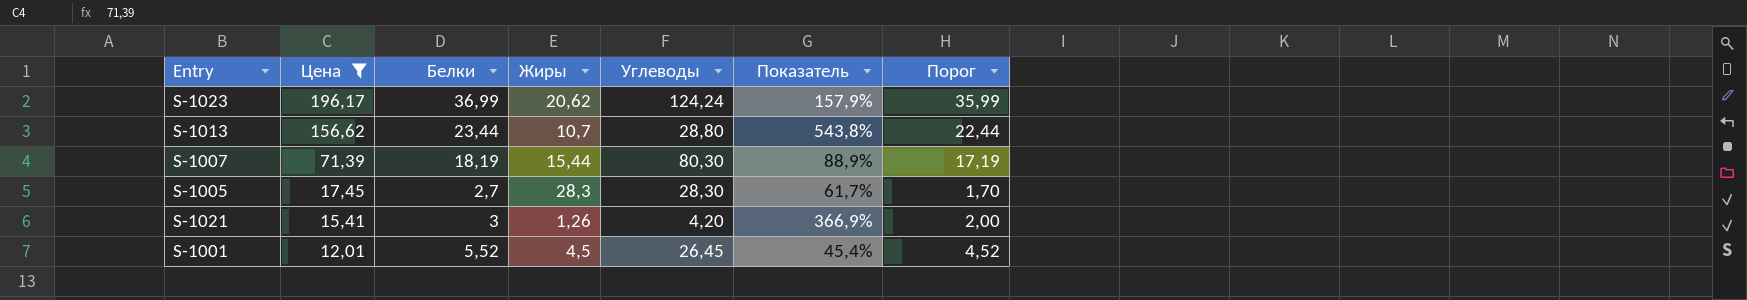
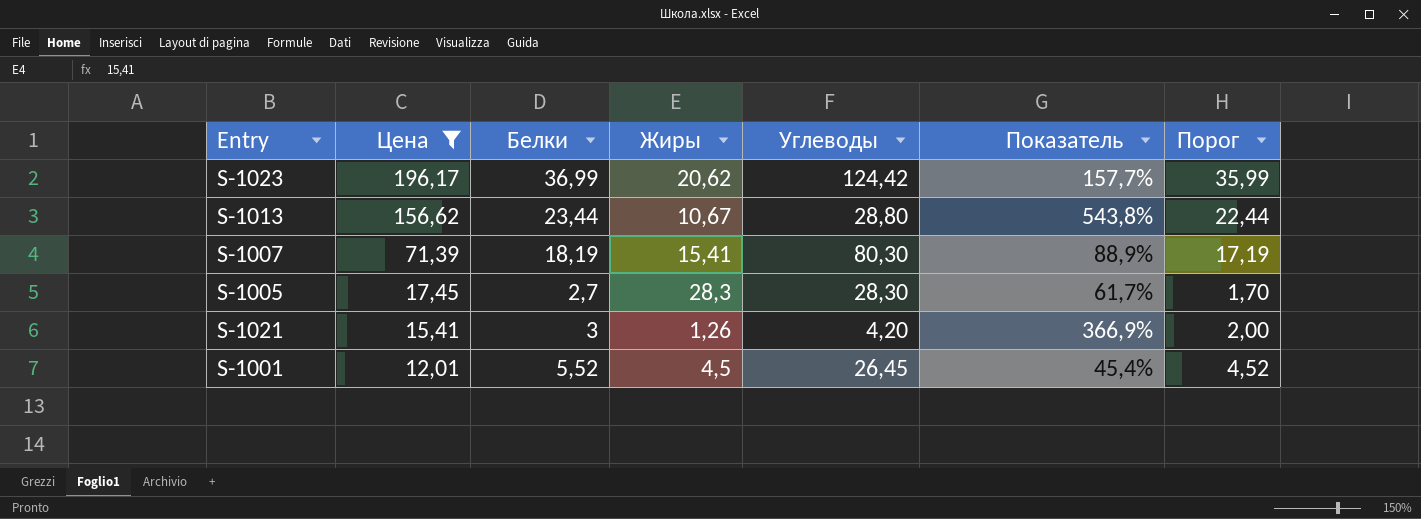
S-1023 | Углеводы: 124,24 -> 124,42
S-1023 | Показатель: 157,9% -> 157,7%
S-1013 | Жиры: 10,7 -> 10,67
S-1007 | Жиры: 15,44 -> 15,41

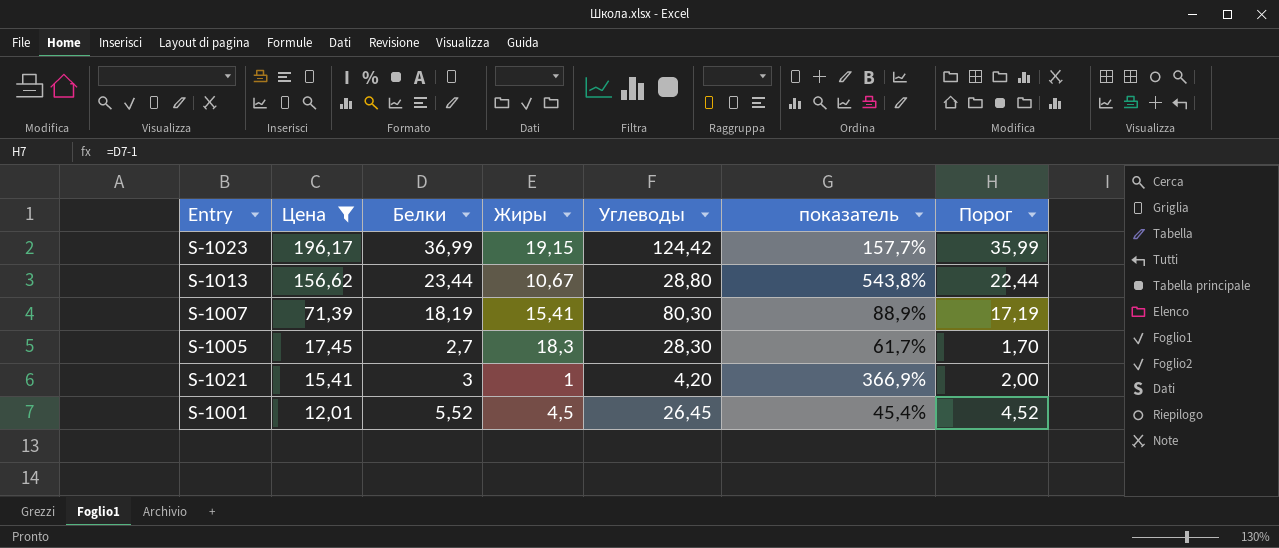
column name: Показатель -> показатель
S-1023 | Жиры: 20,62 -> 19,15
S-1005 | Жиры: 28,3 -> 18,3
S-1021 | Жиры: 1,26 -> 1

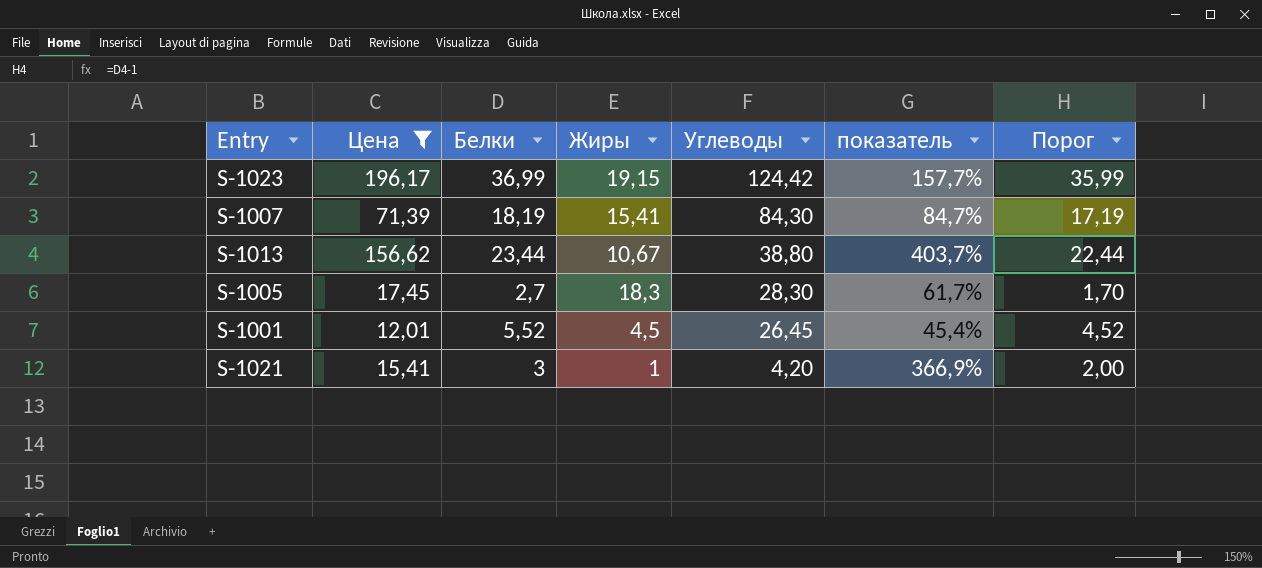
row order: Цена descending -> Углеводы descending
S-1007 | Углеводы: 80,30 -> 84,30
S-1007 | показатель: 88,9% -> 84,7%
S-1013 | Углеводы: 28,80 -> 38,80
S-1013 | показатель: 543,8% -> 403,7%

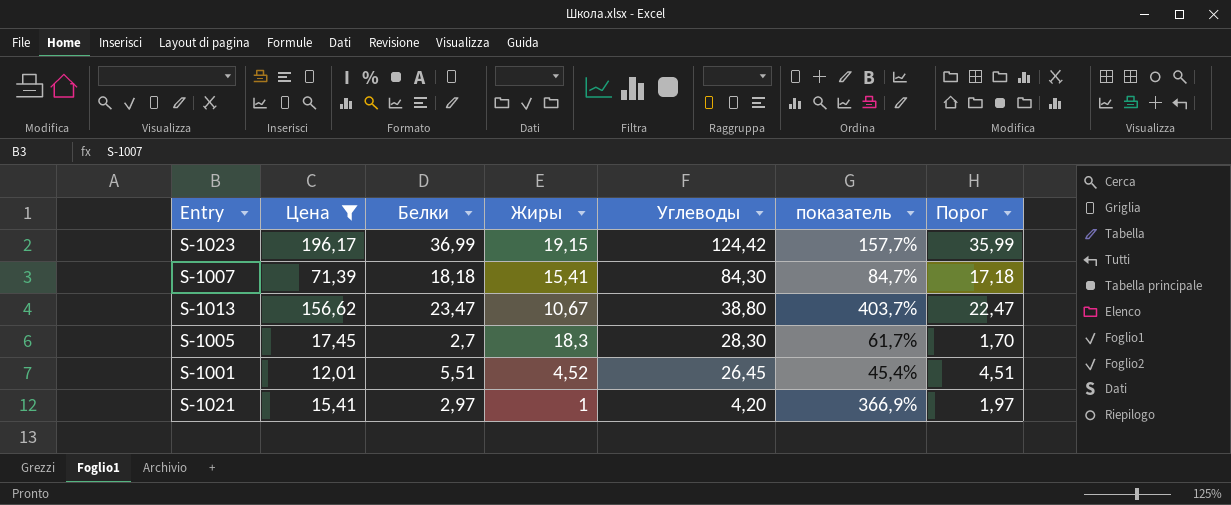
S-1007 | Белки: 18,19 -> 18,18
S-1007 | Порог: 17,19 -> 17,18
S-1013 | Белки: 23,44 -> 23,47
S-1013 | Порог: 22,44 -> 22,47
S-1001 | Белки: 5,52 -> 5,51
S-1001 | Жиры: 4,5 -> 4,52
S-1001 | Порог: 4,52 -> 4,51
S-1021 | Белки: 3 -> 2,97
S-1021 | Порог: 2,00 -> 1,97

